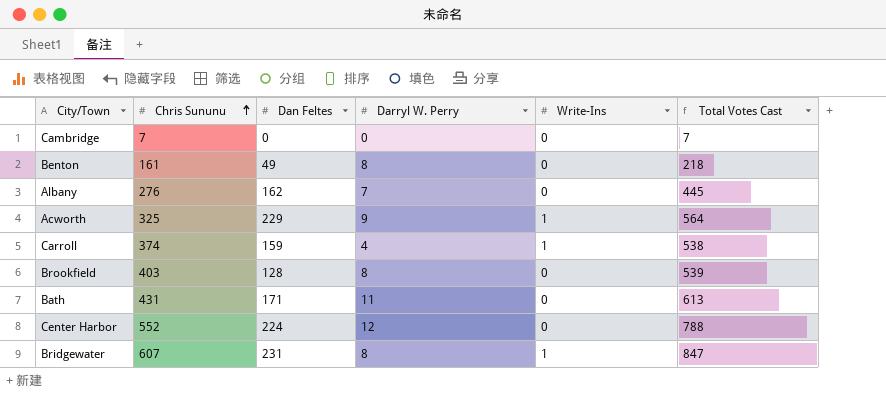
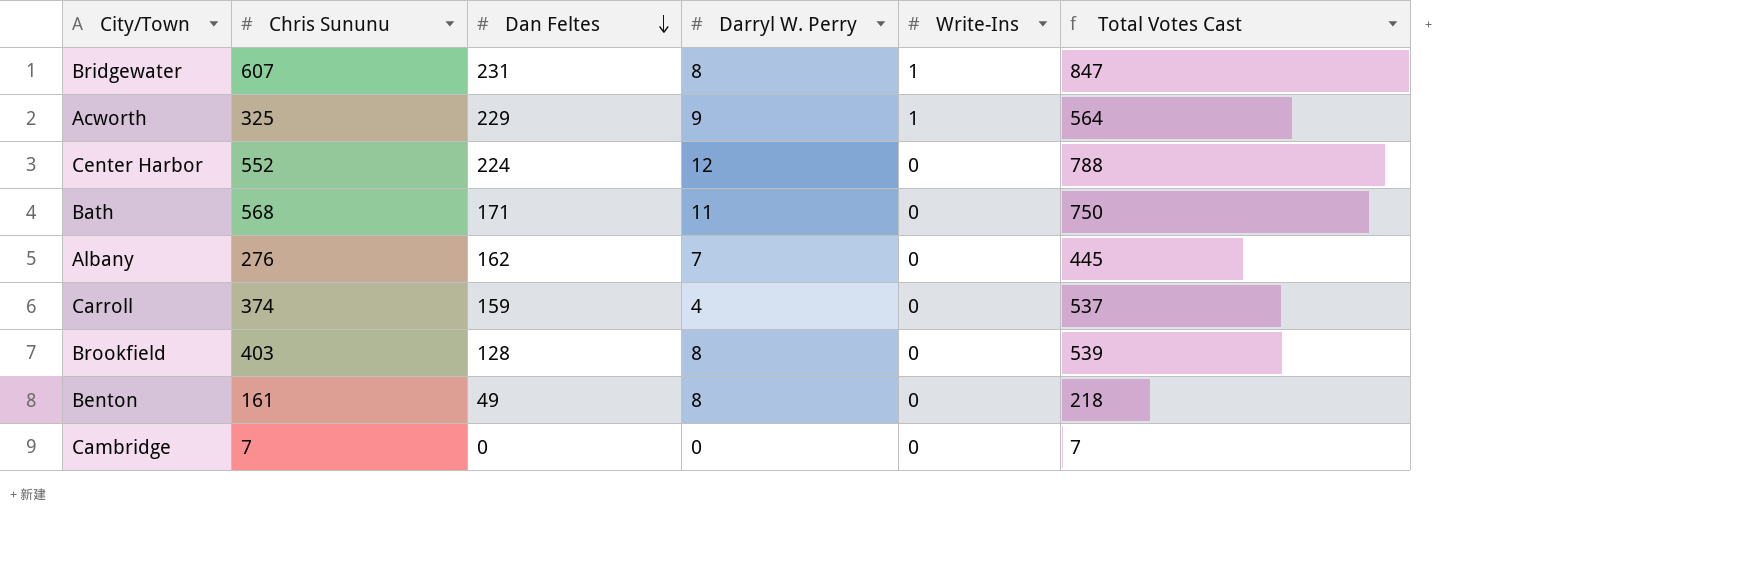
row order: Chris Sununu ascending -> Dan Feltes descending
Bath | Chris Sununu: 431 -> 568
Bath | Total Votes Cast: 613 -> 750
Carroll | Write-Ins: 1 -> 0
Carroll | Total Votes Cast: 538 -> 537

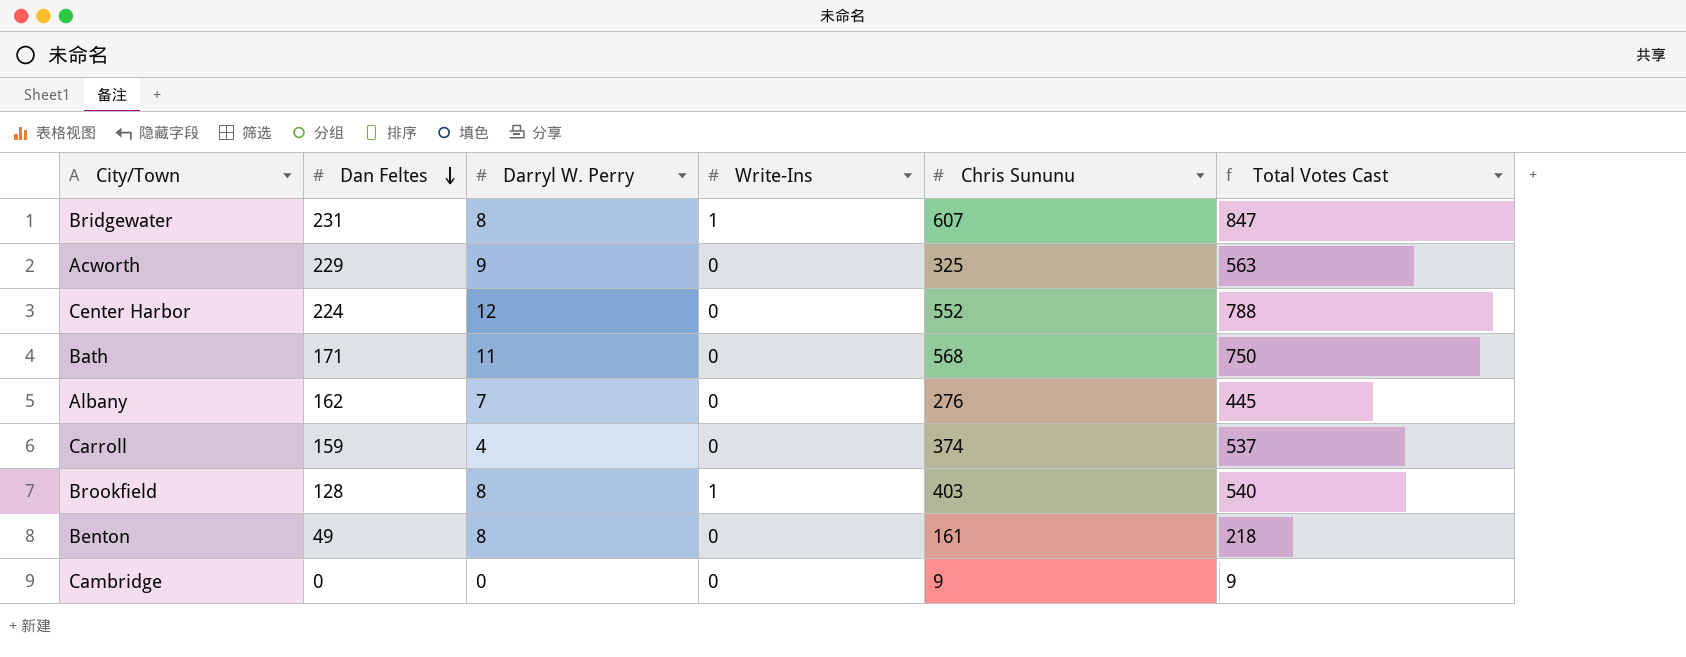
column Chris Sununu | position: 2 -> 5
Acworth | Write-Ins: 1 -> 0
Acworth | Total Votes Cast: 564 -> 563
Brookfield | Write-Ins: 0 -> 1
Brookfield | Total Votes Cast: 539 -> 540
Cambridge | Chris Sununu: 7 -> 9
Cambridge | Total Votes Cast: 7 -> 9

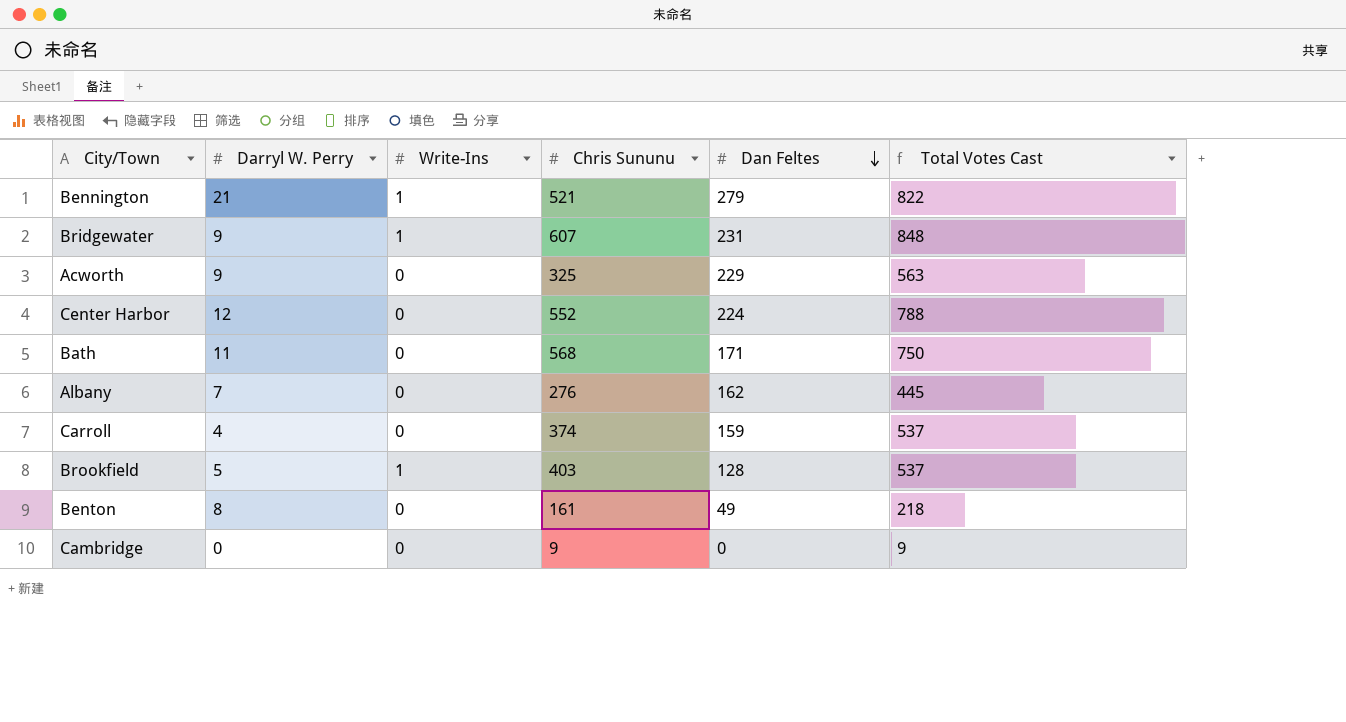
column Dan Feltes | position: 2 -> 5
row Bennington: none -> 21 | 1 | 521 | 279 | 822
Bridgewater | Darryl W. Perry: 8 -> 9
Bridgewater | Total Votes Cast: 847 -> 848
Brookfield | Darryl W. Perry: 8 -> 5
Brookfield | Total Votes Cast: 540 -> 537

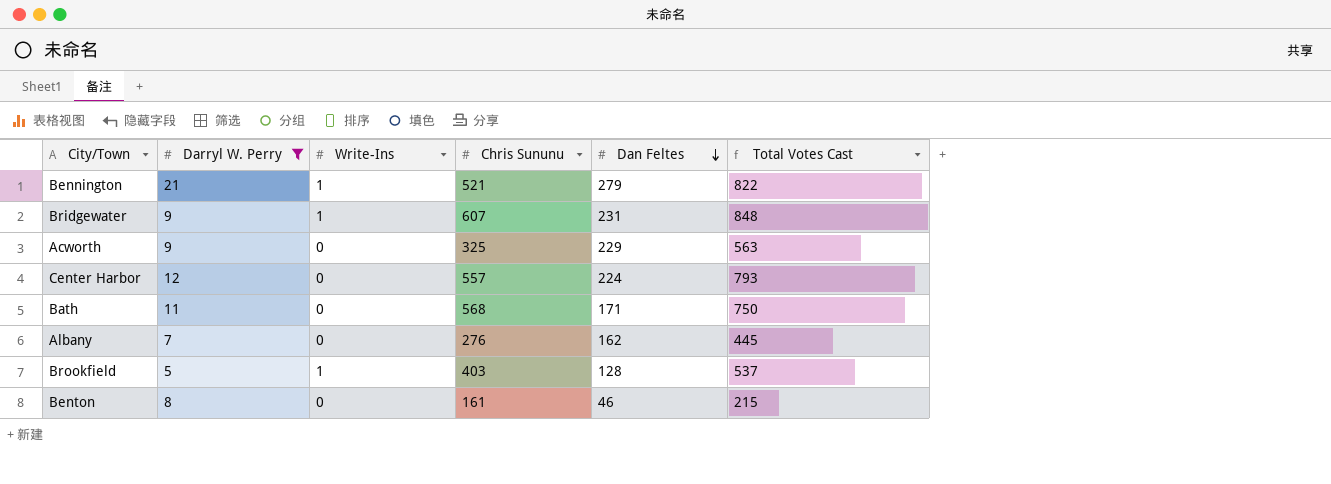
filter: none -> Darryl W. Perry >= 5
Center Harbor | Chris Sununu: 552 -> 557
Center Harbor | Total Votes Cast: 788 -> 793
Benton | Dan Feltes: 49 -> 46
Benton | Total Votes Cast: 218 -> 215

